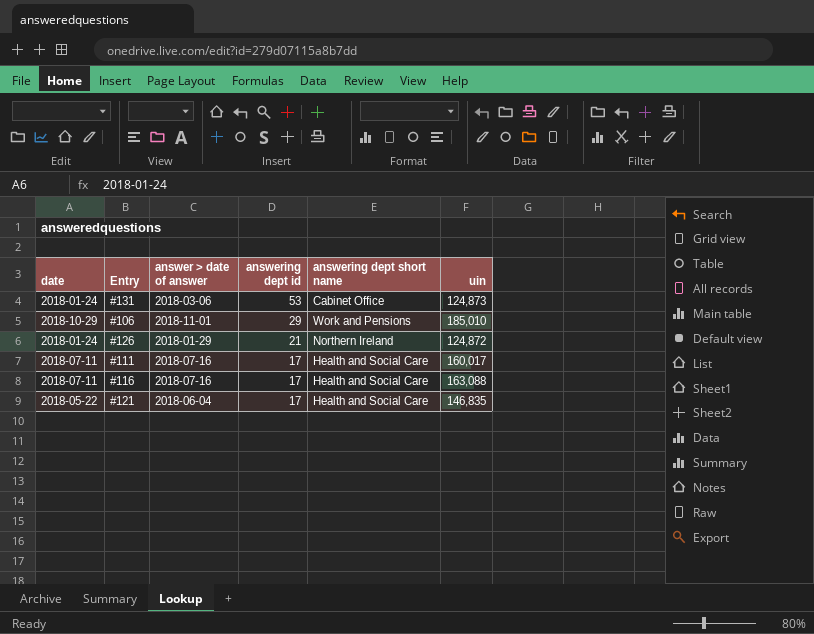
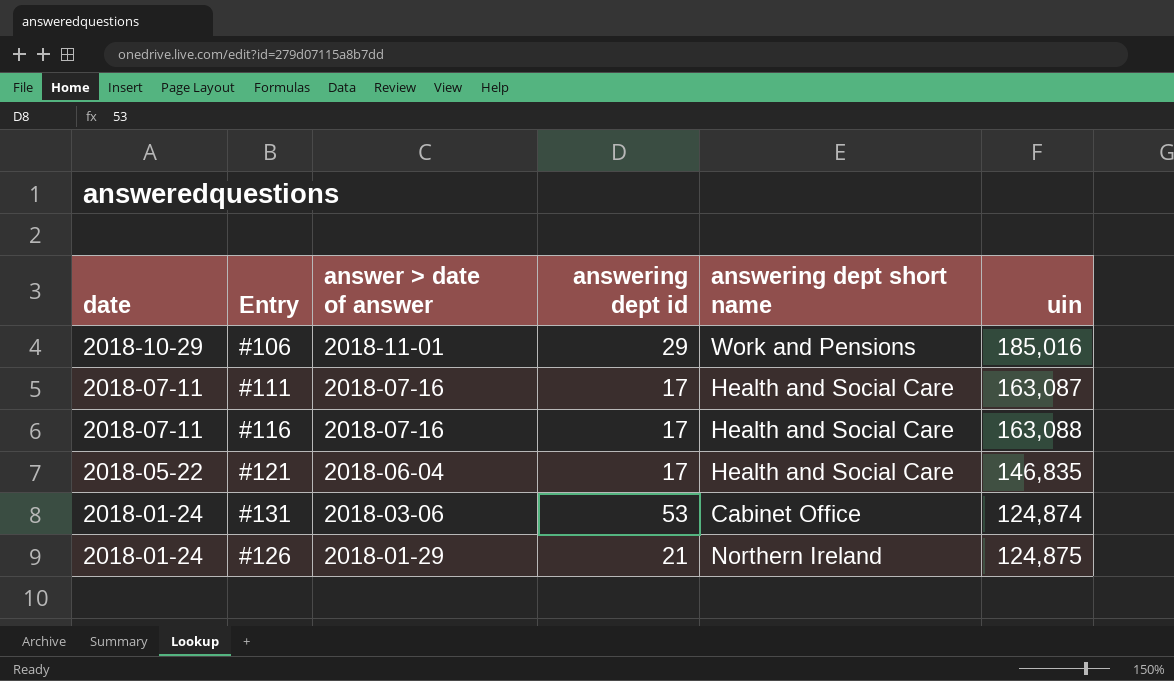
row order: answering dept id descending -> date descending
#106 | uin: 185,010 -> 185,016
#111 | uin: 160,017 -> 163,087
#131 | uin: 124,873 -> 124,874
#126 | uin: 124,872 -> 124,875

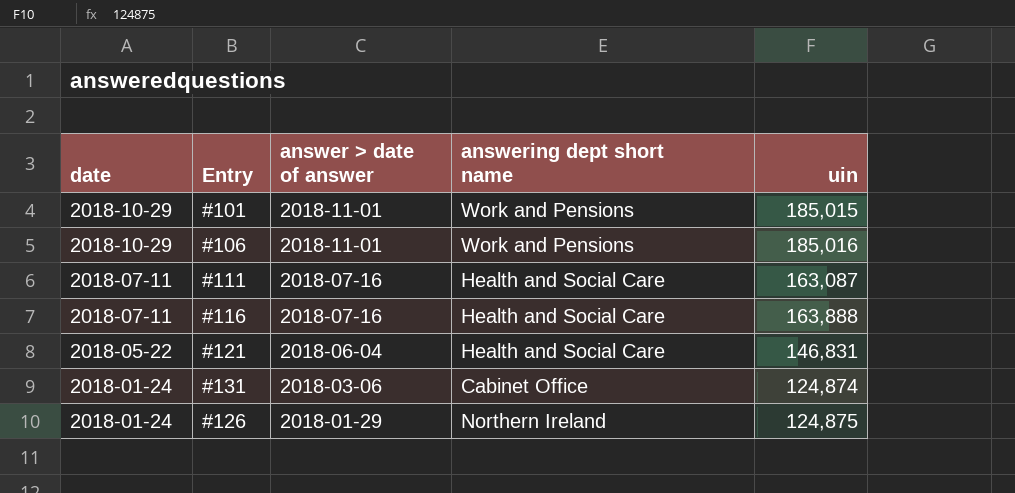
column answering dept id | position: 4 -> none
row #101: none -> 2018-10-29 | 2018-11-01 | Work and Pensions | 185,015
#116 | uin: 163,088 -> 163,888
#121 | uin: 146,835 -> 146,831

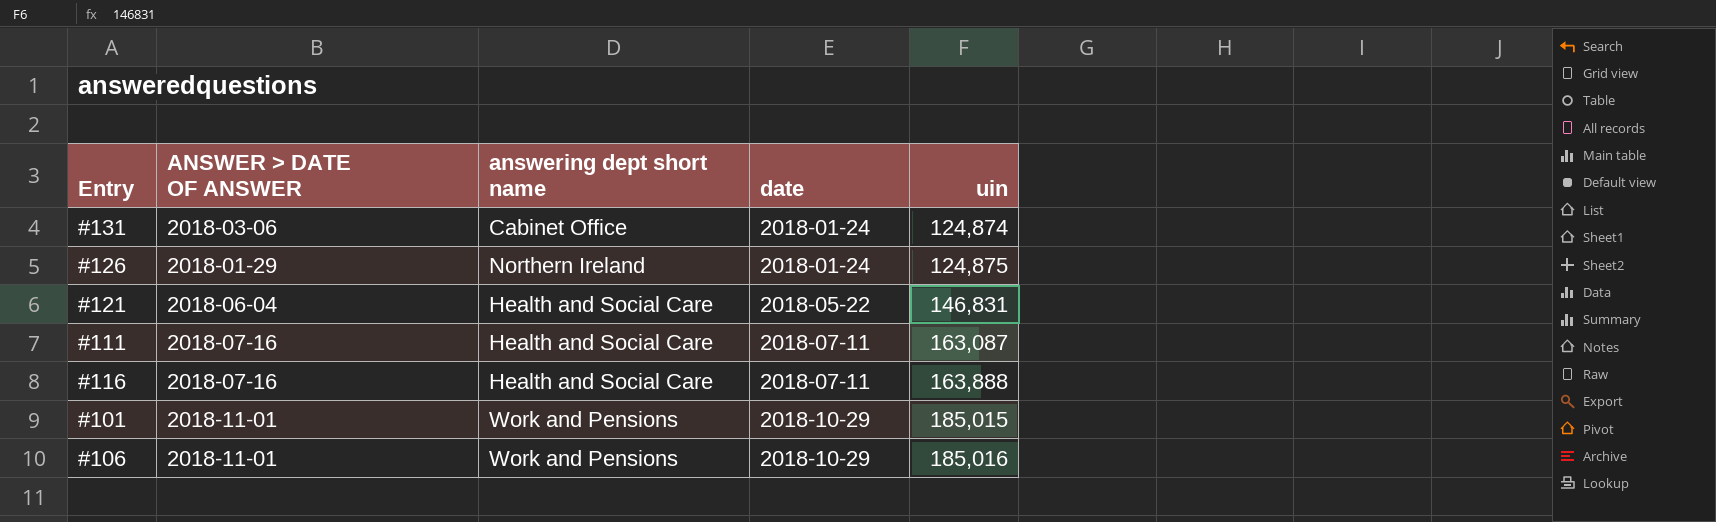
row order: date descending -> date ascending
column name: answer > date of answer -> ANSWER > DATE OF ANSWER
column date | position: 1 -> 4

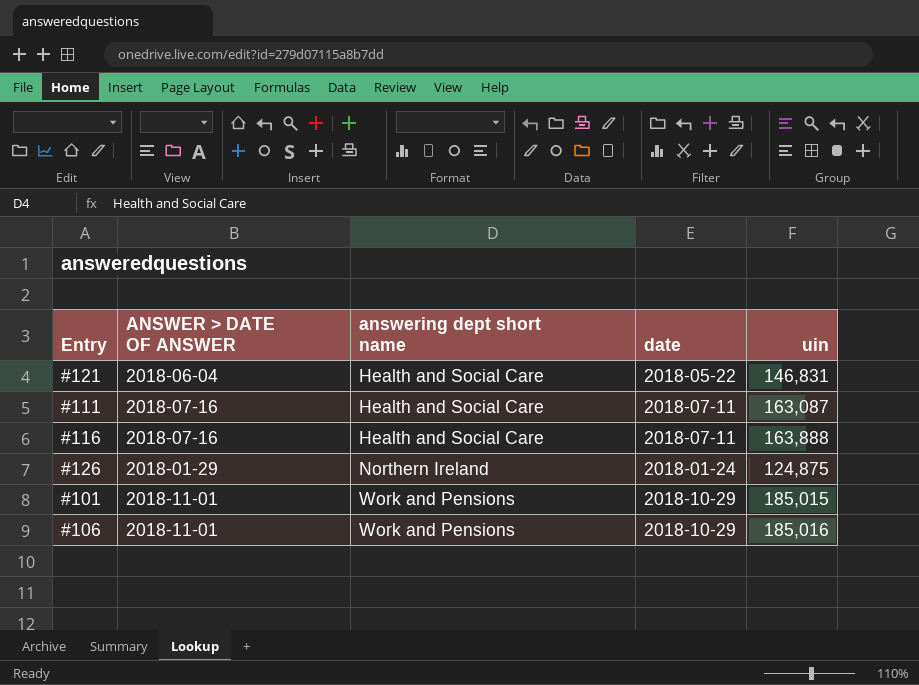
row order: date ascending -> answering dept short name ascending
row #131: 2018-03-06 | Cabinet Office | 2018-01-24 | 124,874 -> none

